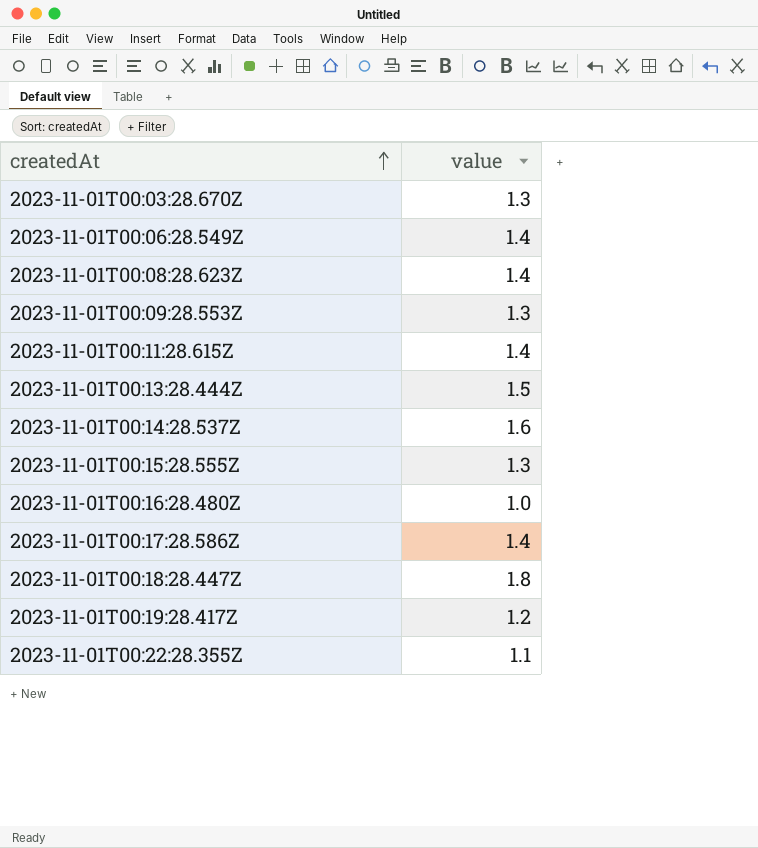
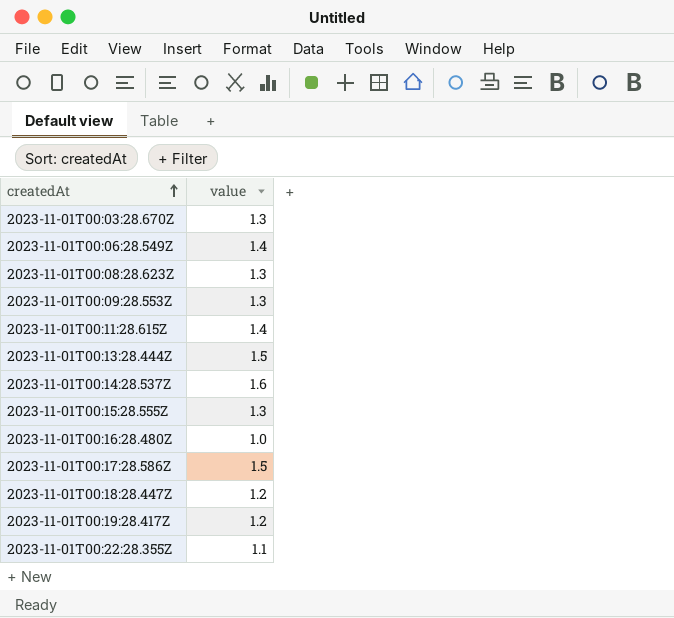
2023-11-01T00:08:28.623Z | value: 1.4 -> 1.3
2023-11-01T00:17:28.586Z | value: 1.4 -> 1.5
2023-11-01T00:18:28.447Z | value: 1.8 -> 1.2

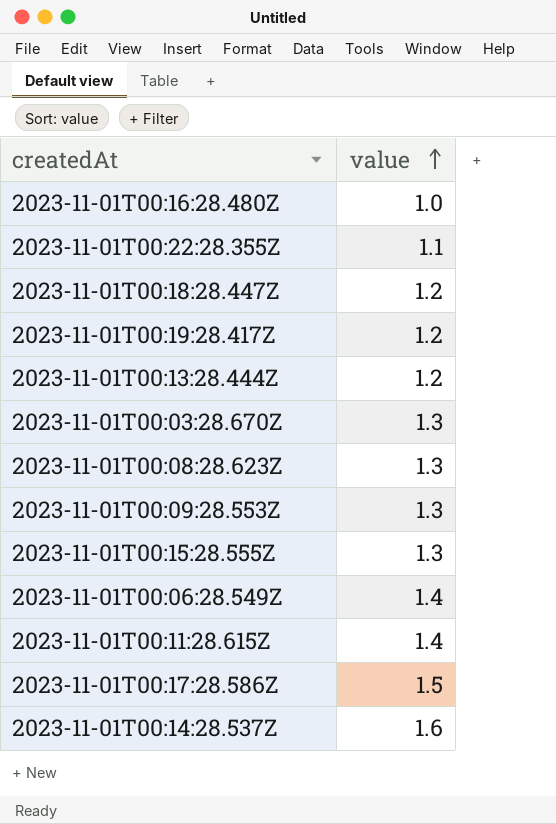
row order: createdAt ascending -> value ascending
2023-11-01T00:13:28.444Z | value: 1.5 -> 1.2

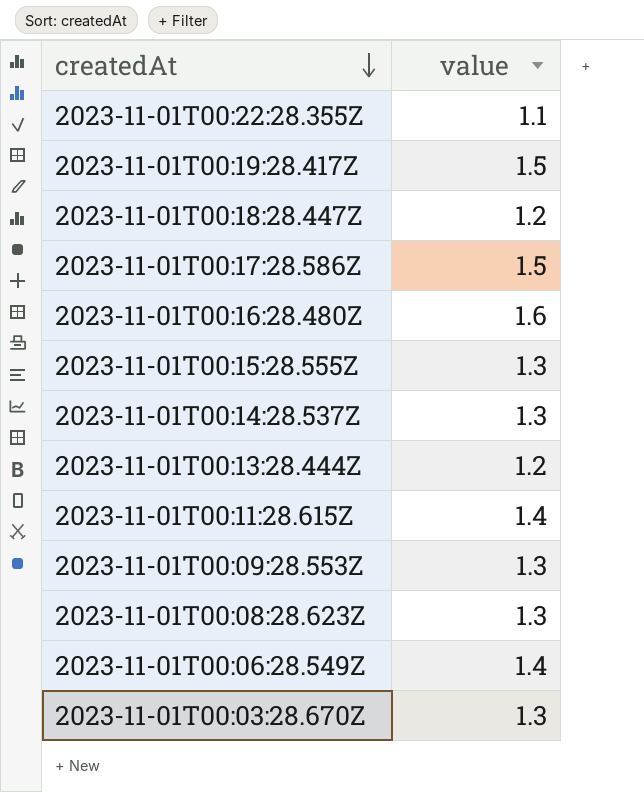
row order: value ascending -> createdAt descending
2023-11-01T00:19:28.417Z | value: 1.2 -> 1.5
2023-11-01T00:16:28.480Z | value: 1.0 -> 1.6
2023-11-01T00:14:28.537Z | value: 1.6 -> 1.3

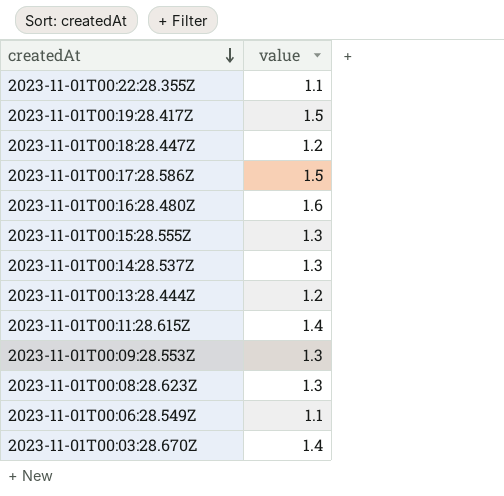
2023-11-01T00:06:28.549Z | value: 1.4 -> 1.1
2023-11-01T00:03:28.670Z | value: 1.3 -> 1.4

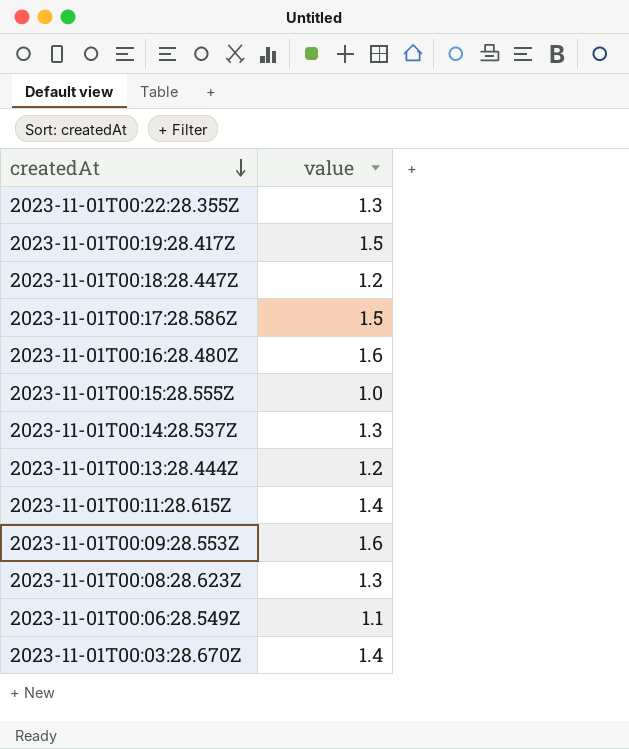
2023-11-01T00:22:28.355Z | value: 1.1 -> 1.3
2023-11-01T00:15:28.555Z | value: 1.3 -> 1.0
2023-11-01T00:09:28.553Z | value: 1.3 -> 1.6

